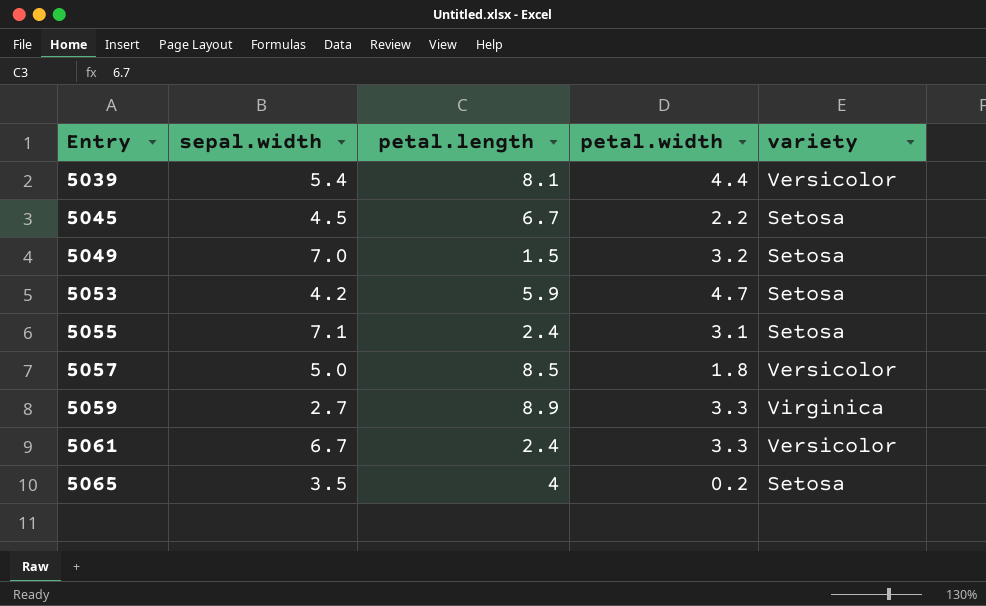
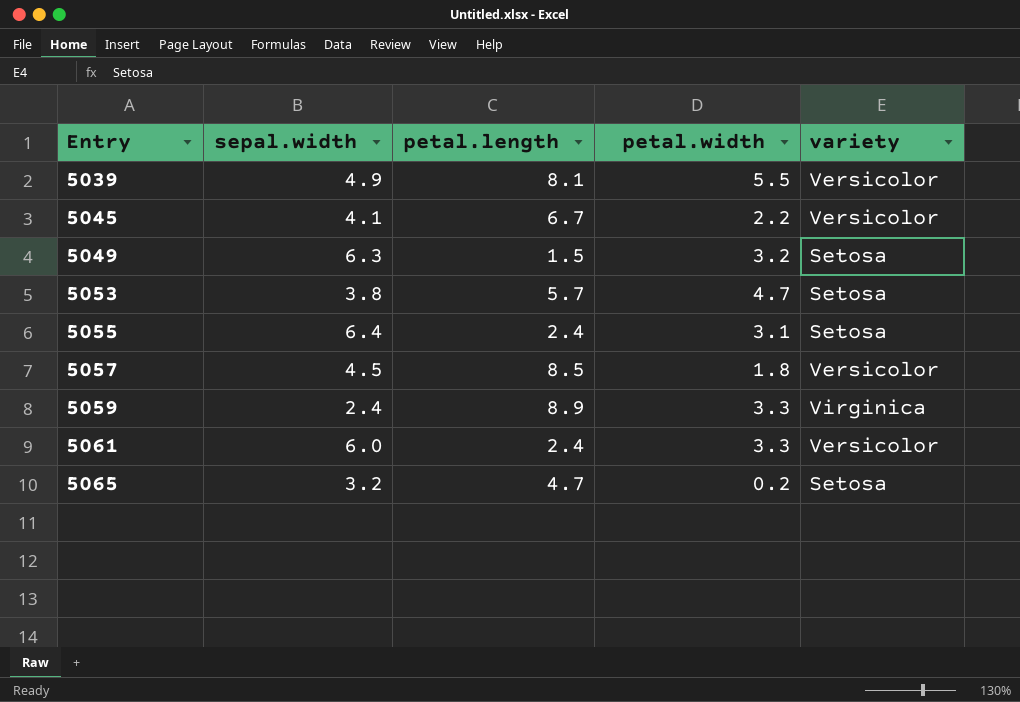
5039 | sepal.width: 5.4 -> 4.9
5039 | petal.width: 4.4 -> 5.5
5045 | sepal.width: 4.5 -> 4.1
5045 | variety: Setosa -> Versicolor
5049 | sepal.width: 7.0 -> 6.3
5053 | sepal.width: 4.2 -> 3.8
5053 | petal.length: 5.9 -> 5.7
5055 | sepal.width: 7.1 -> 6.4
5057 | sepal.width: 5.0 -> 4.5
5059 | sepal.width: 2.7 -> 2.4
5061 | sepal.width: 6.7 -> 6.0
5065 | sepal.width: 3.5 -> 3.2
5065 | petal.length: 4 -> 4.7

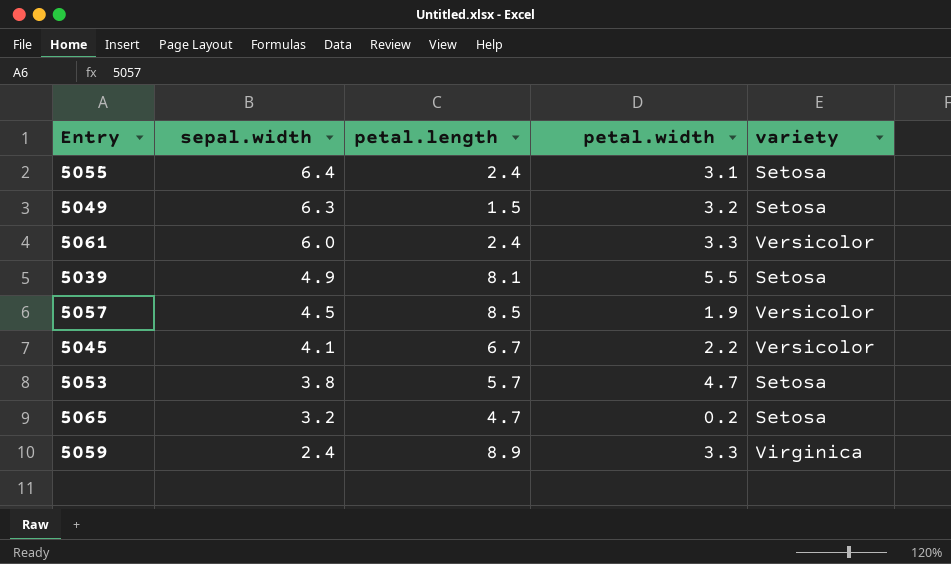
row order: Entry ascending -> sepal.width descending
5039 | variety: Versicolor -> Setosa
5057 | petal.width: 1.8 -> 1.9

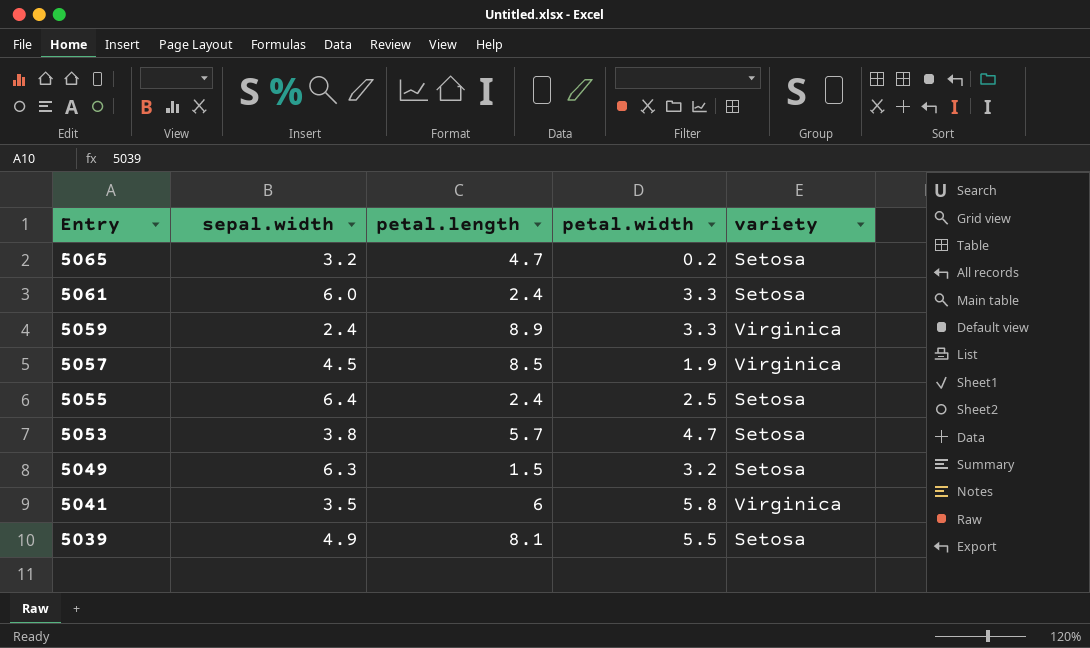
row order: sepal.width descending -> Entry descending
row 5045: 4.1 | 6.7 | 2.2 | Versicolor -> none
5061 | variety: Versicolor -> Setosa
5057 | variety: Versicolor -> Virginica
5055 | petal.width: 3.1 -> 2.5
row 5041: none -> 3.5 | 6 | 5.8 | Virginica

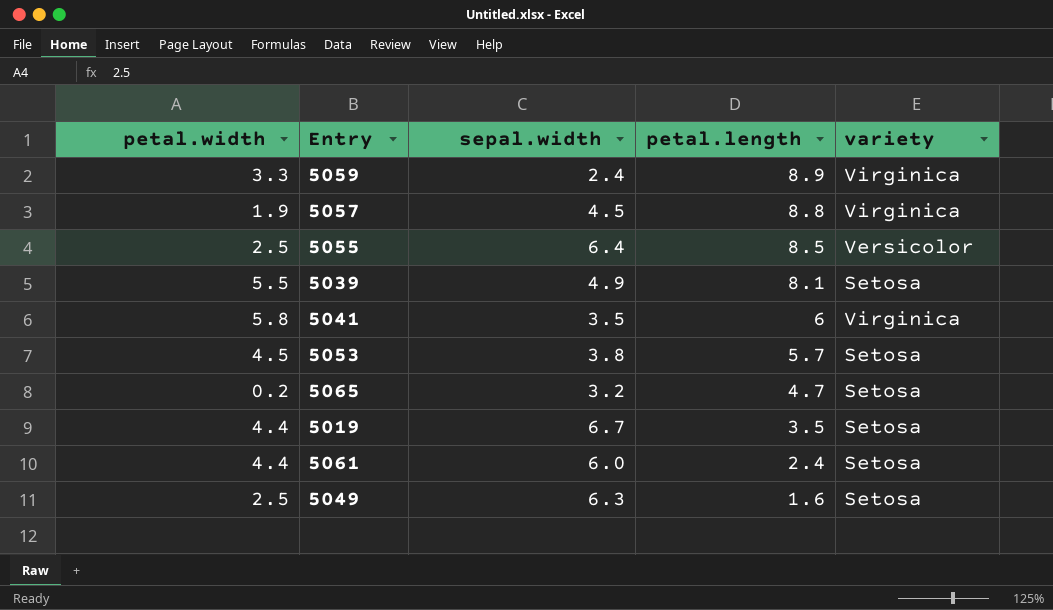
row order: Entry descending -> petal.length descending
column petal.width | position: 4 -> 1
5057 | petal.length: 8.5 -> 8.8
5055 | petal.length: 2.4 -> 8.5
5055 | variety: Setosa -> Versicolor
5053 | petal.width: 4.7 -> 4.5
row 5019: none -> 4.4 | 6.7 | 3.5 | Setosa
5061 | petal.width: 3.3 -> 4.4
5049 | petal.width: 3.2 -> 2.5
5049 | petal.length: 1.5 -> 1.6

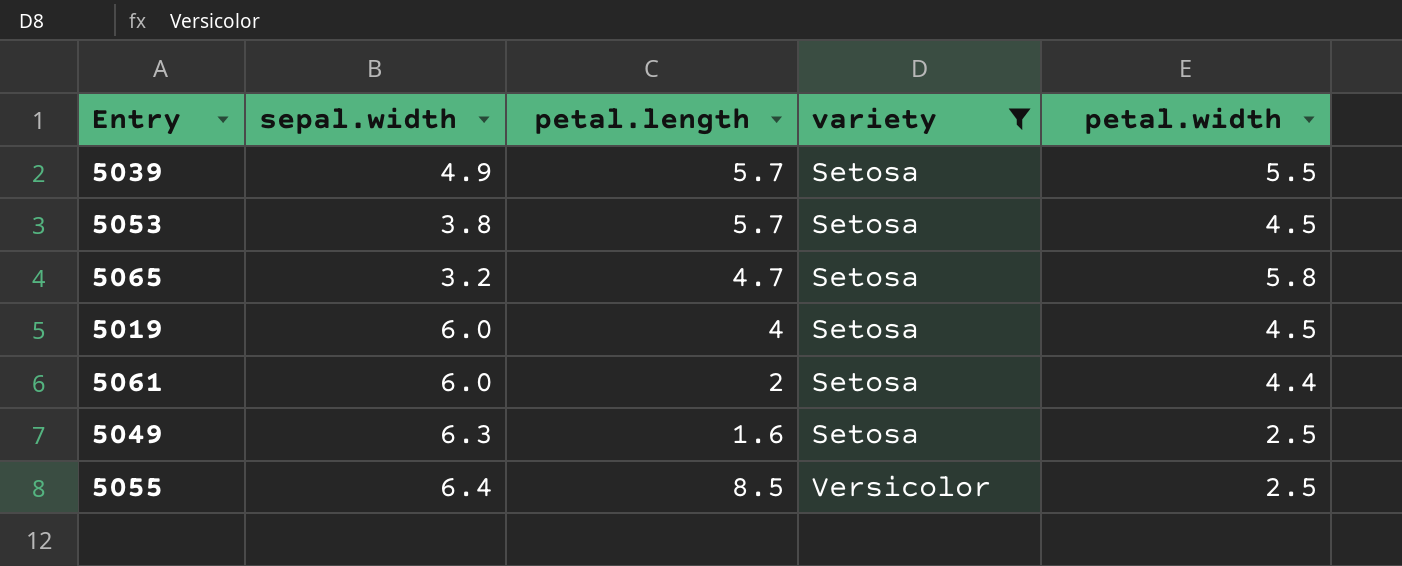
filter: none -> variety != Virginica
row order: petal.length descending -> variety ascending
column petal.width | position: 1 -> 5
5039 | petal.length: 8.1 -> 5.7
5065 | petal.width: 0.2 -> 5.8
5019 | sepal.width: 6.7 -> 6.0
5019 | petal.length: 3.5 -> 4
5019 | petal.width: 4.4 -> 4.5
5061 | petal.length: 2.4 -> 2

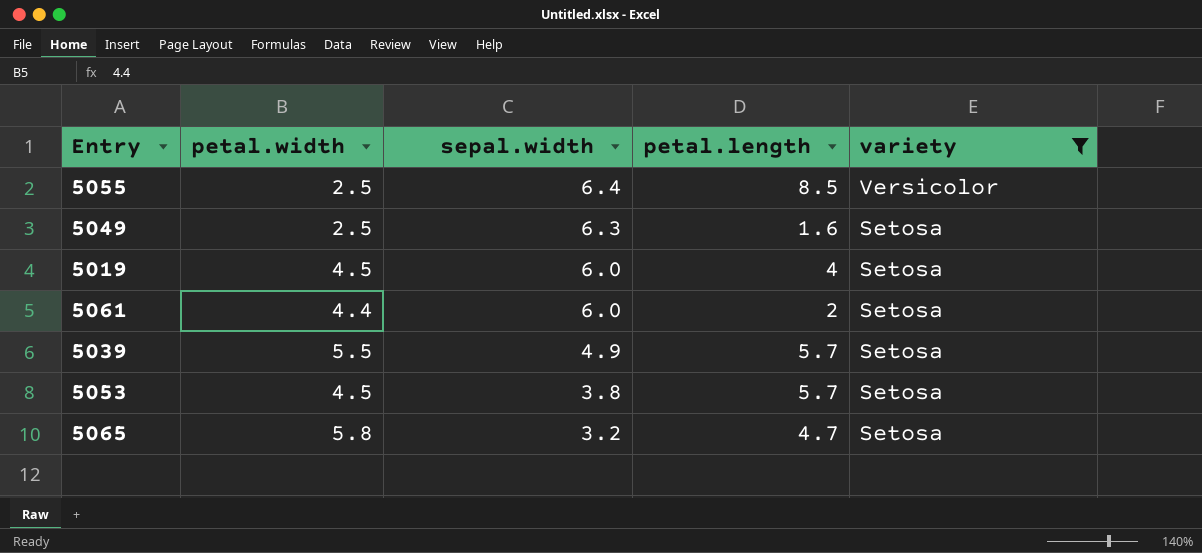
row order: variety ascending -> sepal.width descending
column petal.width | position: 5 -> 2

